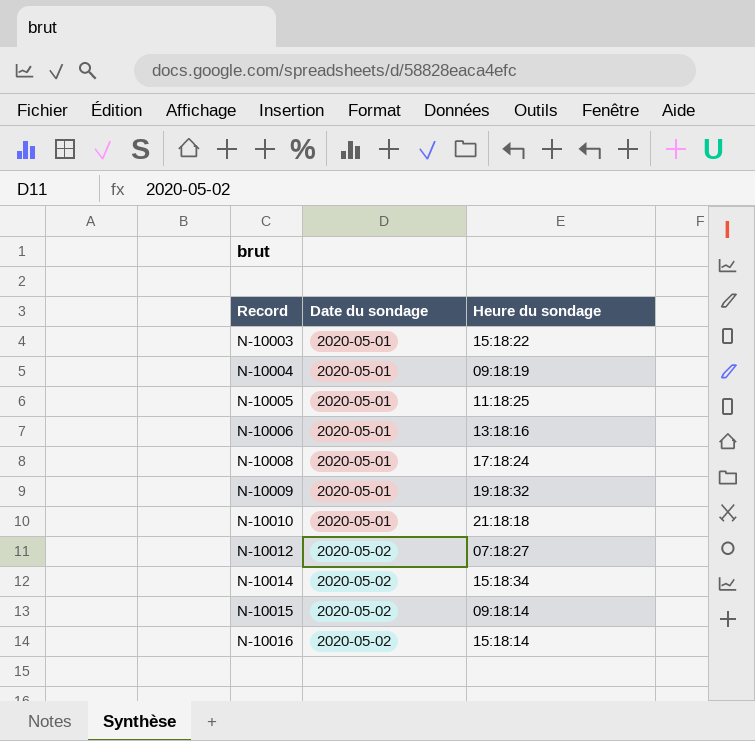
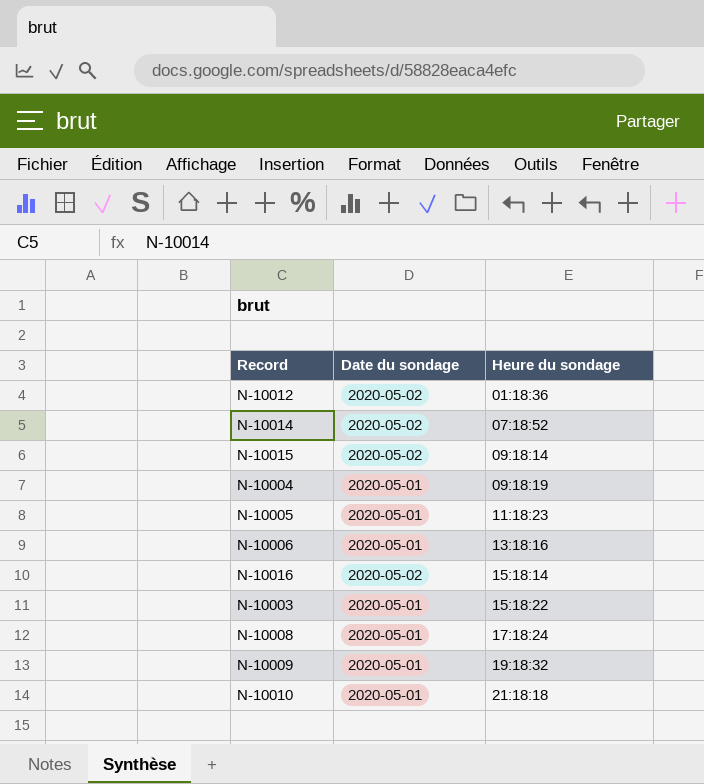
row order: Record ascending -> Heure du sondage ascending
N-10012 | Heure du sondage: 07:18:27 -> 01:18:36
N-10014 | Heure du sondage: 15:18:34 -> 07:18:52
N-10005 | Heure du sondage: 11:18:25 -> 11:18:23

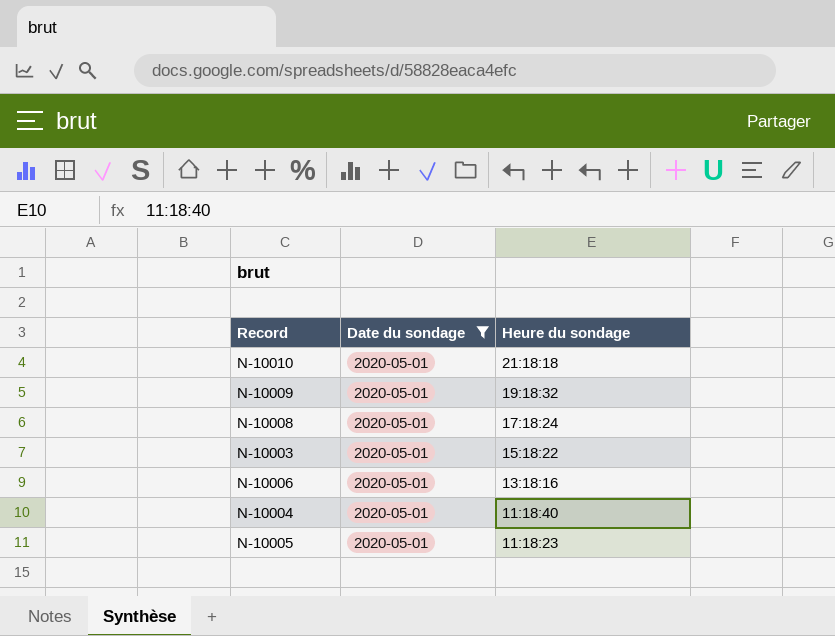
filter: none -> Date du sondage = 2020-05-01
row order: Heure du sondage ascending -> Heure du sondage descending
N-10004 | Heure du sondage: 09:18:19 -> 11:18:40

